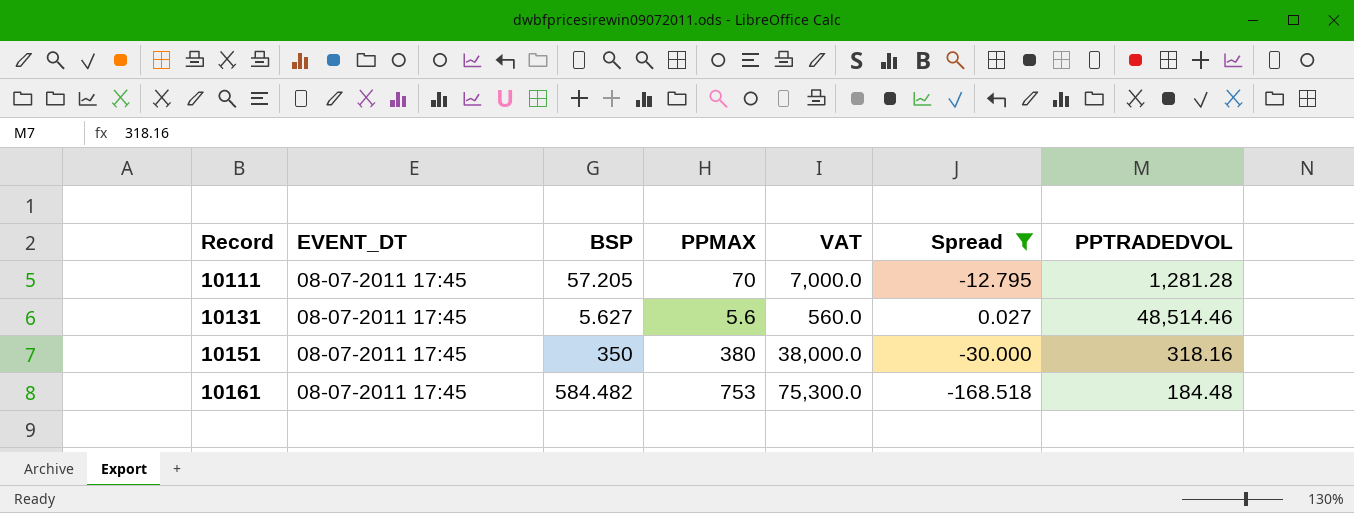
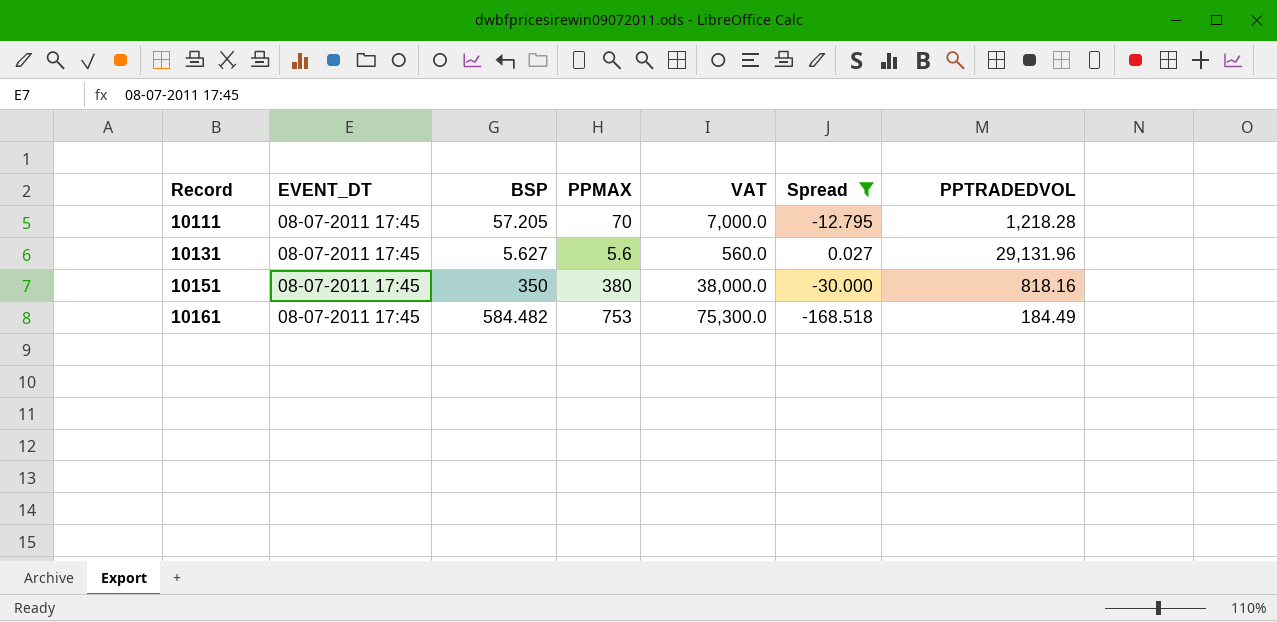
10111 | PPTRADEDVOL: 1,281.28 -> 1,218.28
10131 | PPTRADEDVOL: 48,514.46 -> 29,131.96
10151 | PPTRADEDVOL: 318.16 -> 818.16
10161 | PPTRADEDVOL: 184.48 -> 184.49

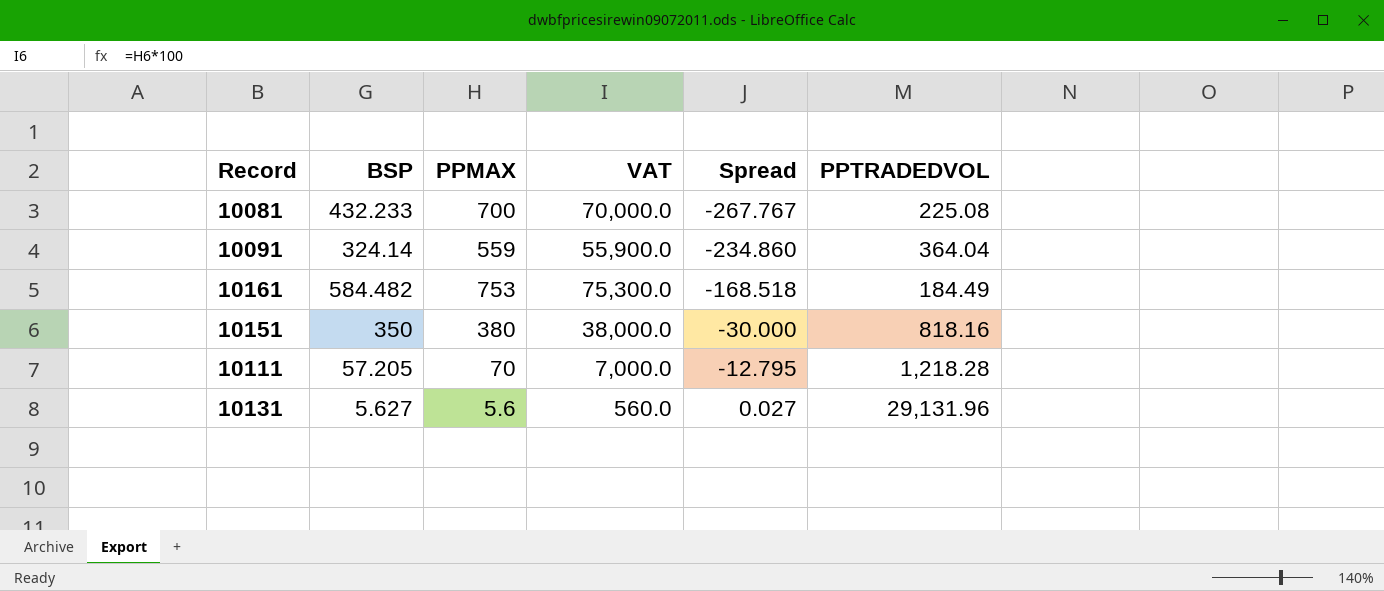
filter: Spread >= -168.518 -> none
row order: Record ascending -> Spread ascending
column EVENT_DT | position: 2 -> none

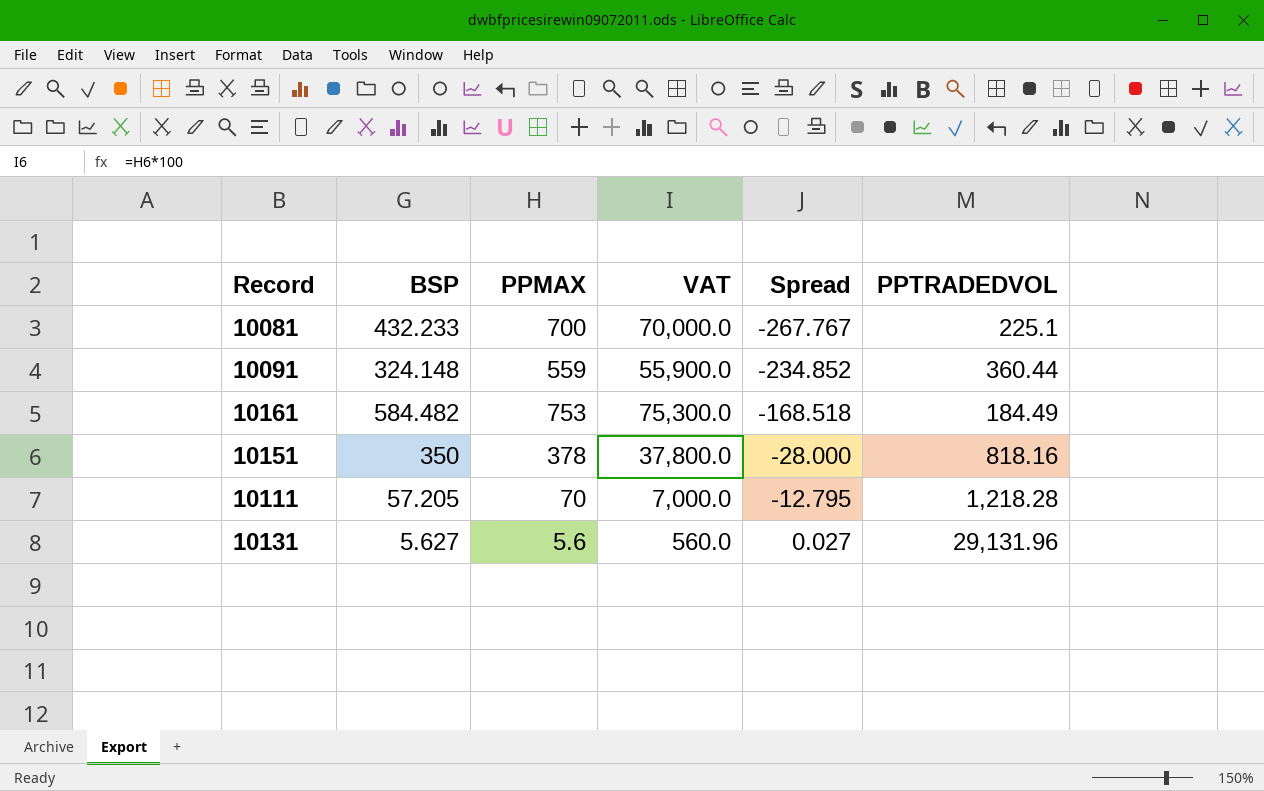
10081 | PPTRADEDVOL: 225.08 -> 225.1
10091 | BSP: 324.14 -> 324.148
10091 | Spread: -234.860 -> -234.852
10091 | PPTRADEDVOL: 364.04 -> 360.44
10151 | PPMAX: 380 -> 378
10151 | VAT: 38,000.0 -> 37,800.0
10151 | Spread: -30.000 -> -28.000

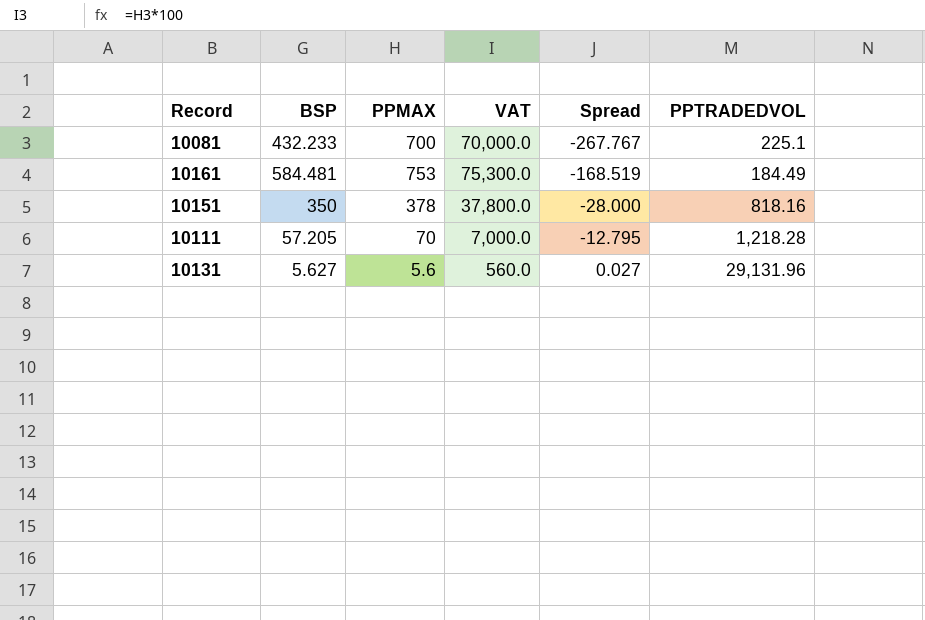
row 10091: 324.148 | 559 | 55,900.0 | -234.852 | 360.44 -> none
10161 | BSP: 584.482 -> 584.481
10161 | Spread: -168.518 -> -168.519

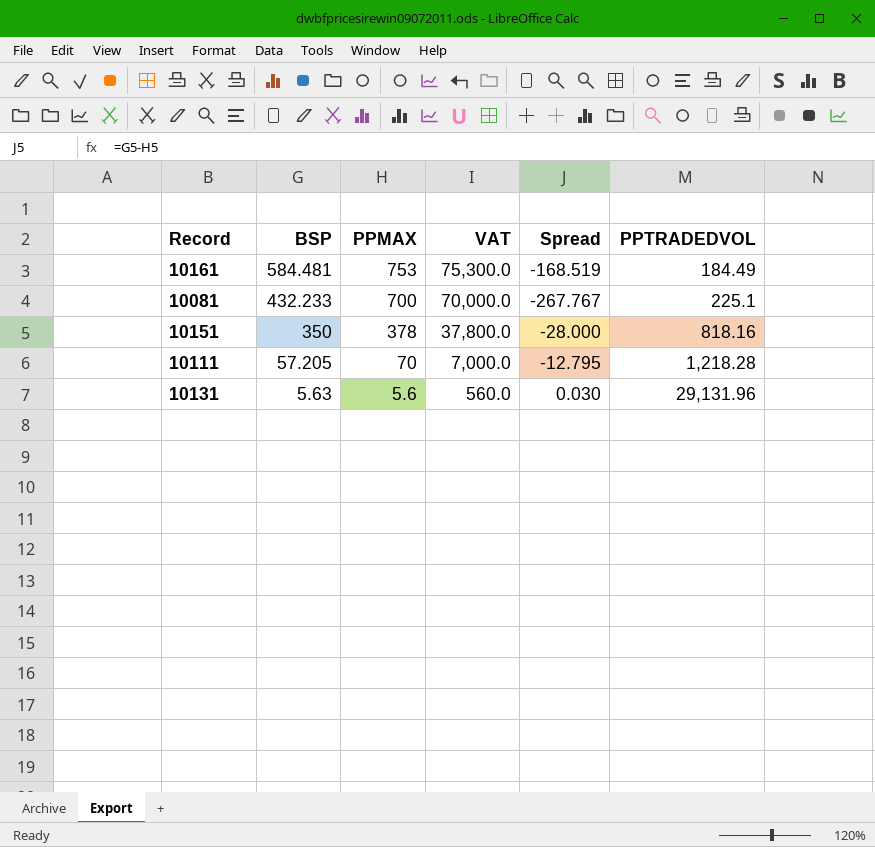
row order: Spread ascending -> BSP descending
10131 | BSP: 5.627 -> 5.63
10131 | Spread: 0.027 -> 0.030

